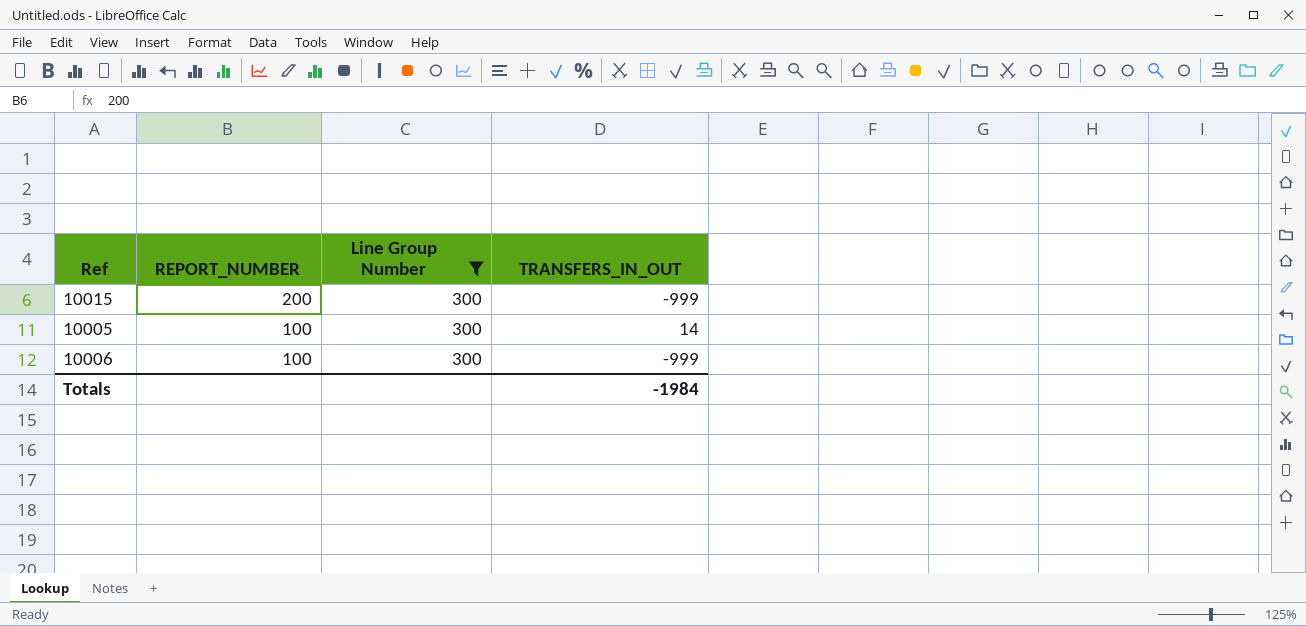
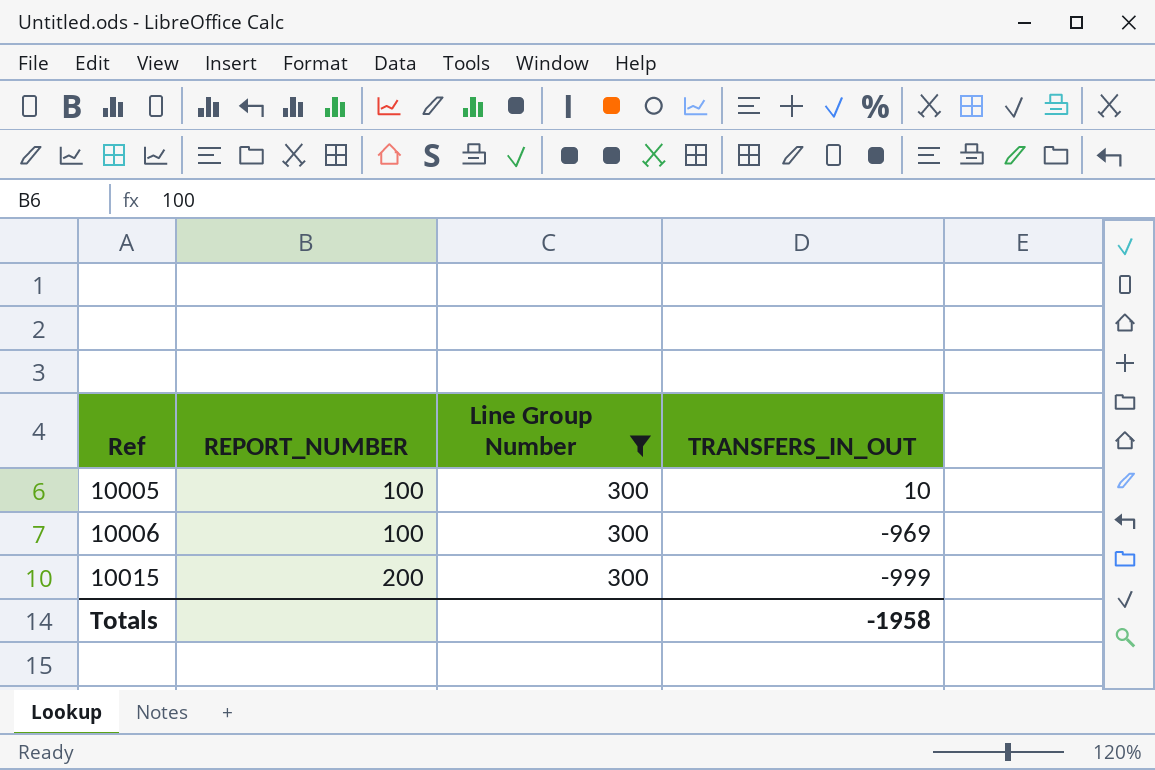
row order: REPORT_NUMBER descending -> Ref ascending
10005 | TRANSFERS_IN_OUT: 14 -> 10
10006 | TRANSFERS_IN_OUT: -999 -> -969
Totals | TRANSFERS_IN_OUT: -1984 -> -1958

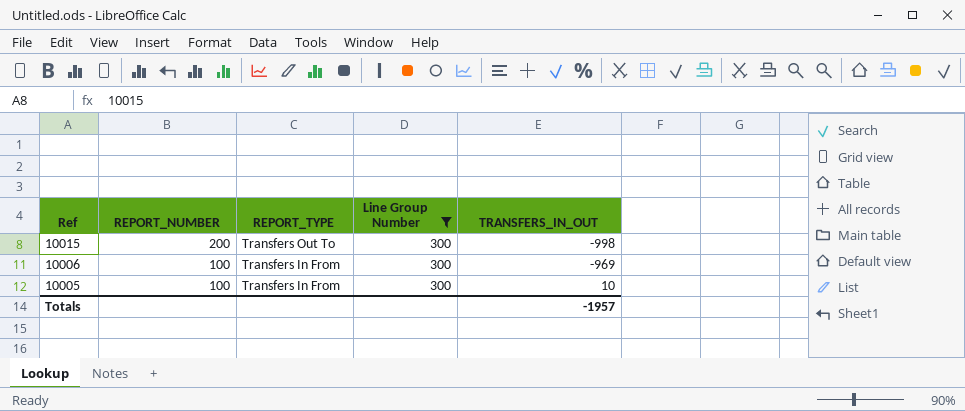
row order: Ref ascending -> Ref descending
column REPORT_TYPE | position: none -> 3
10015 | TRANSFERS_IN_OUT: -999 -> -998
Totals | TRANSFERS_IN_OUT: -1958 -> -1957

